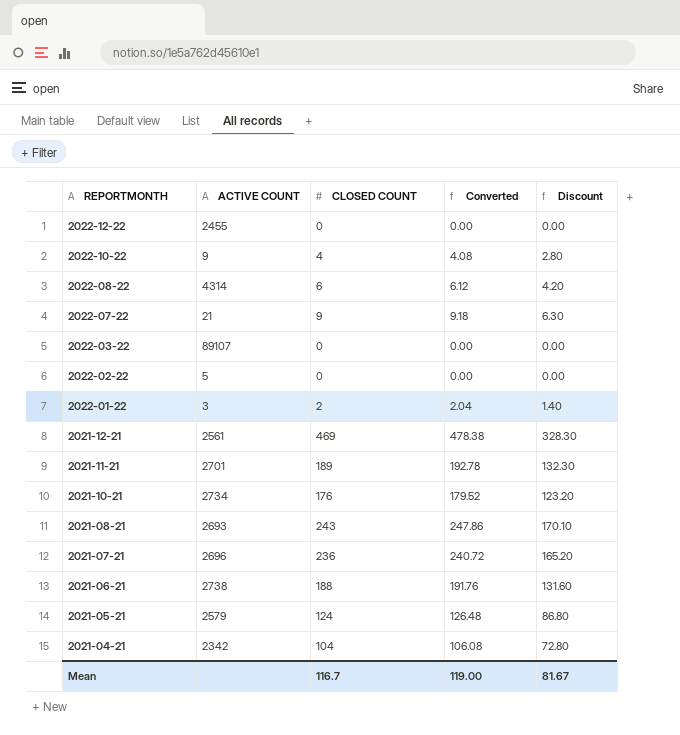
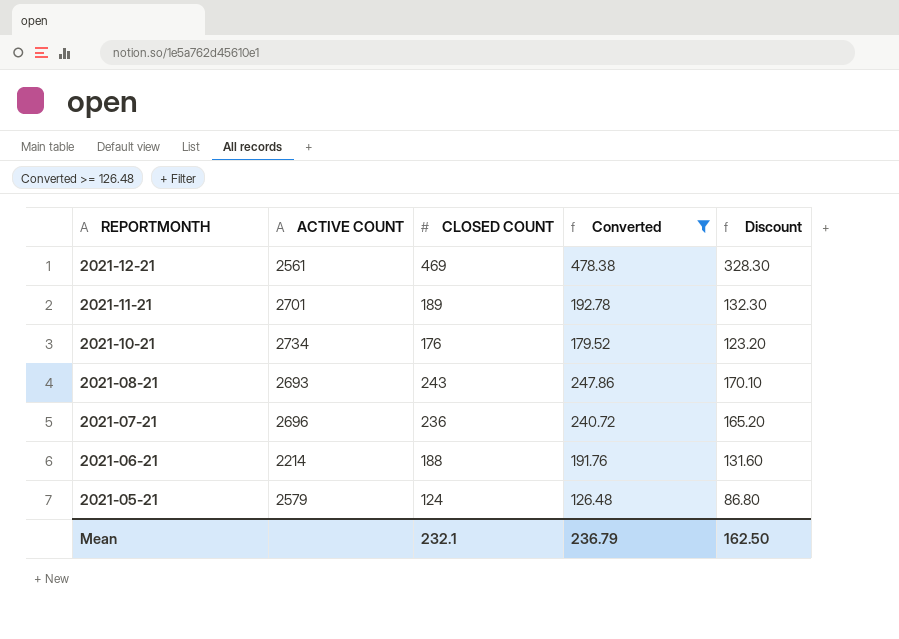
filter: none -> Converted >= 126.48
2021-06-21 | ACTIVE COUNT: 2738 -> 2214
Mean | CLOSED COUNT: 116.7 -> 232.1
Mean | Converted: 119.00 -> 236.79
Mean | Discount: 81.67 -> 162.50

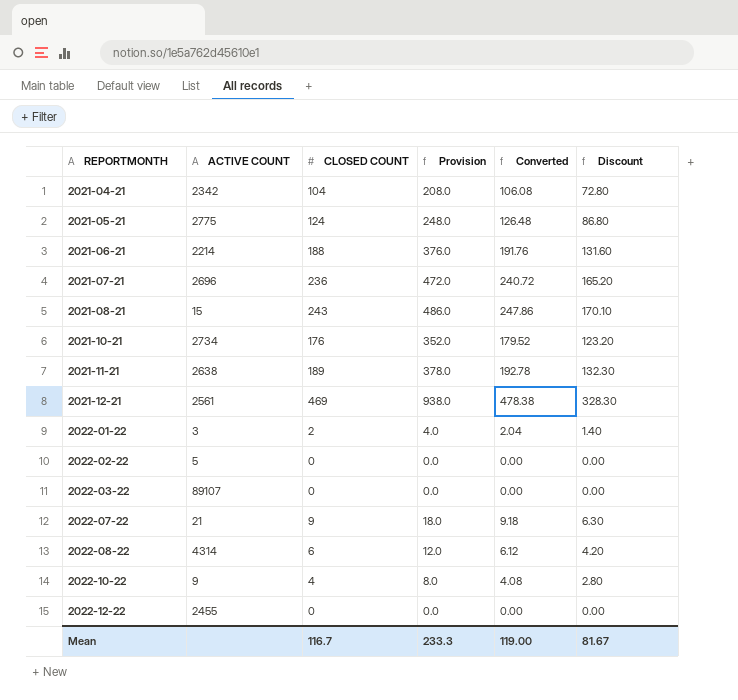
filter: Converted >= 126.48 -> none
row order: REPORTMONTH descending -> REPORTMONTH ascending
column Provision | formula: none -> [CLOSED COUNT] * 2
2021-05-21 | ACTIVE COUNT: 2579 -> 2775
2021-08-21 | ACTIVE COUNT: 2693 -> 15
2021-11-21 | ACTIVE COUNT: 2701 -> 2638
Mean | CLOSED COUNT: 232.1 -> 116.7
Mean | Converted: 236.79 -> 119.00
Mean | Discount: 162.50 -> 81.67

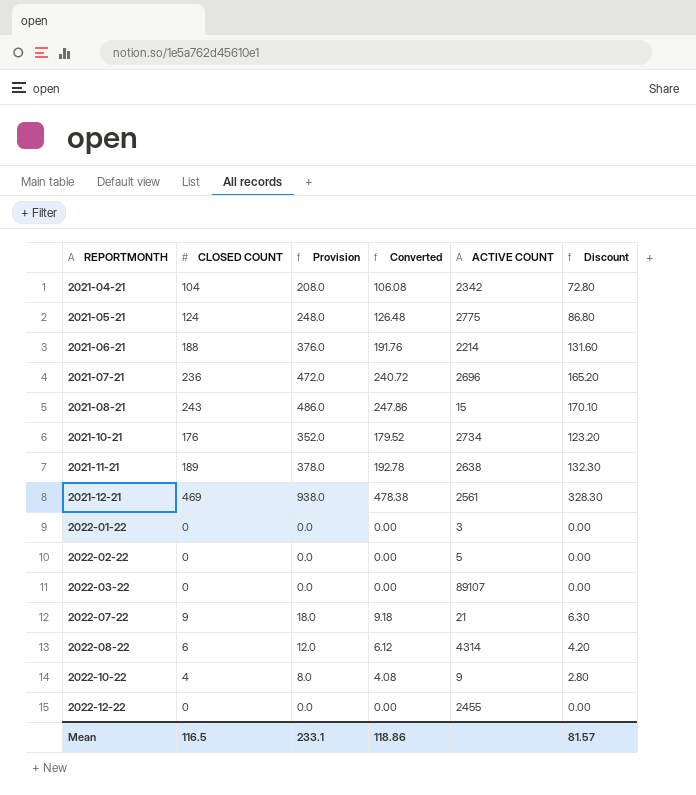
column ACTIVE COUNT | position: 2 -> 5
2022-01-22 | CLOSED COUNT: 2 -> 0
2022-01-22 | Provision: 4.0 -> 0.0
2022-01-22 | Converted: 2.04 -> 0.00
2022-01-22 | Discount: 1.40 -> 0.00
Mean | CLOSED COUNT: 116.7 -> 116.5
Mean | Provision: 233.3 -> 233.1
Mean | Converted: 119.00 -> 118.86
Mean | Discount: 81.67 -> 81.57

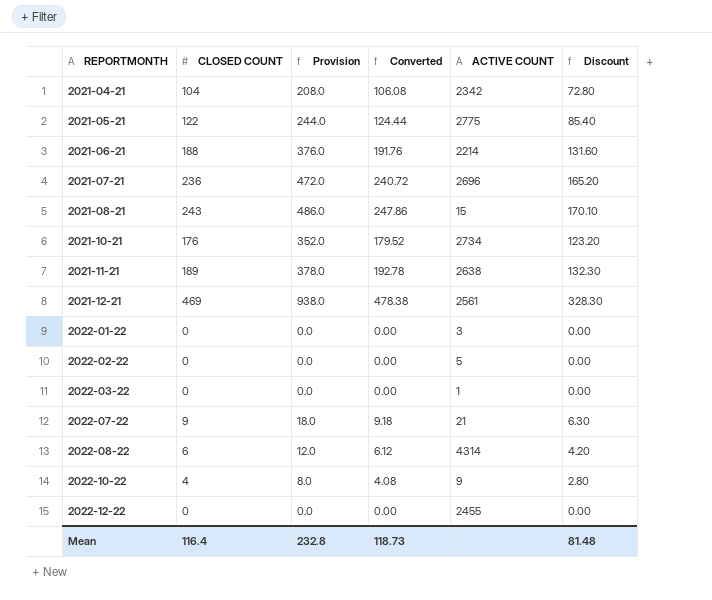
2021-05-21 | CLOSED COUNT: 124 -> 122
2021-05-21 | Provision: 248.0 -> 244.0
2021-05-21 | Converted: 126.48 -> 124.44
2021-05-21 | Discount: 86.80 -> 85.40
2022-03-22 | ACTIVE COUNT: 89107 -> 1
Mean | CLOSED COUNT: 116.5 -> 116.4
Mean | Provision: 233.1 -> 232.8
Mean | Converted: 118.86 -> 118.73
Mean | Discount: 81.57 -> 81.48

